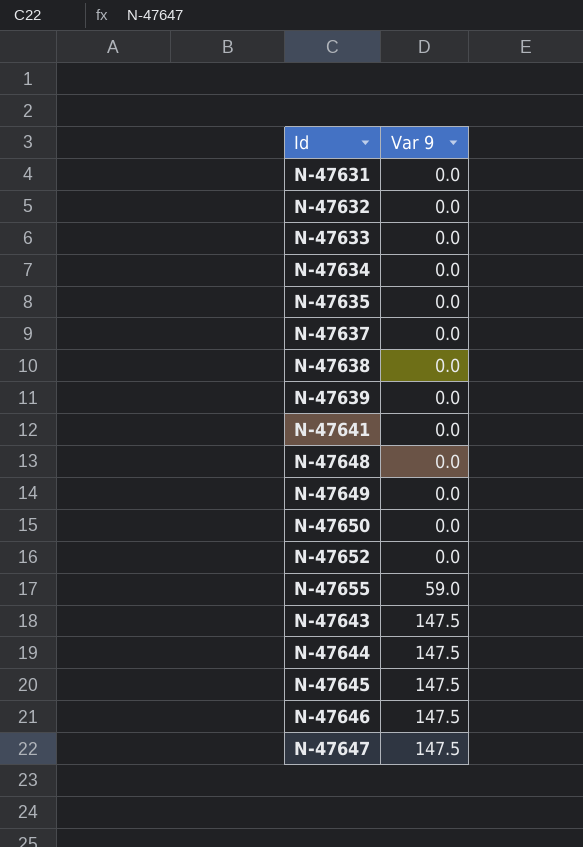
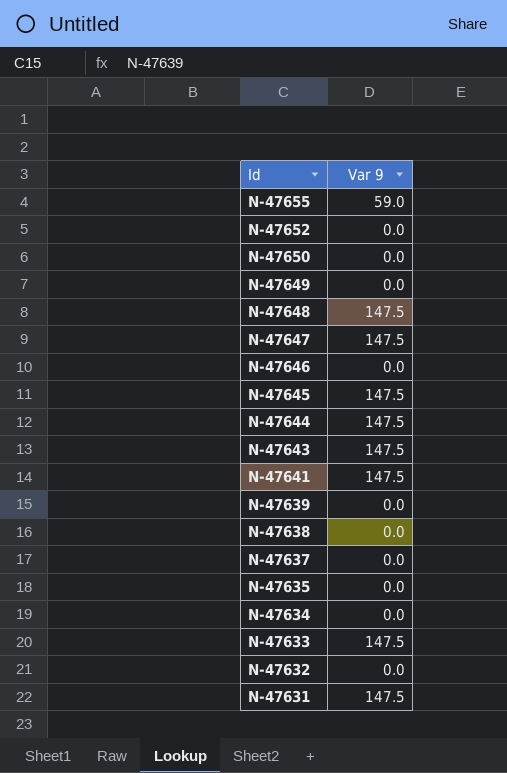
row order: Var 9 ascending -> Id descending
N-47648 | Var 9: 0.0 -> 147.5
N-47646 | Var 9: 147.5 -> 0.0
N-47641 | Var 9: 0.0 -> 147.5
N-47633 | Var 9: 0.0 -> 147.5
N-47631 | Var 9: 0.0 -> 147.5

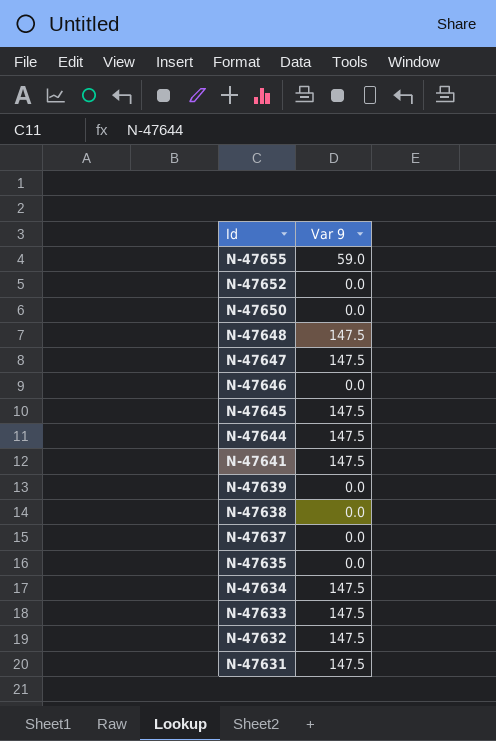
row N-47649: 0.0 -> none
row N-47643: 147.5 -> none
N-47634 | Var 9: 0.0 -> 147.5
N-47632 | Var 9: 0.0 -> 147.5

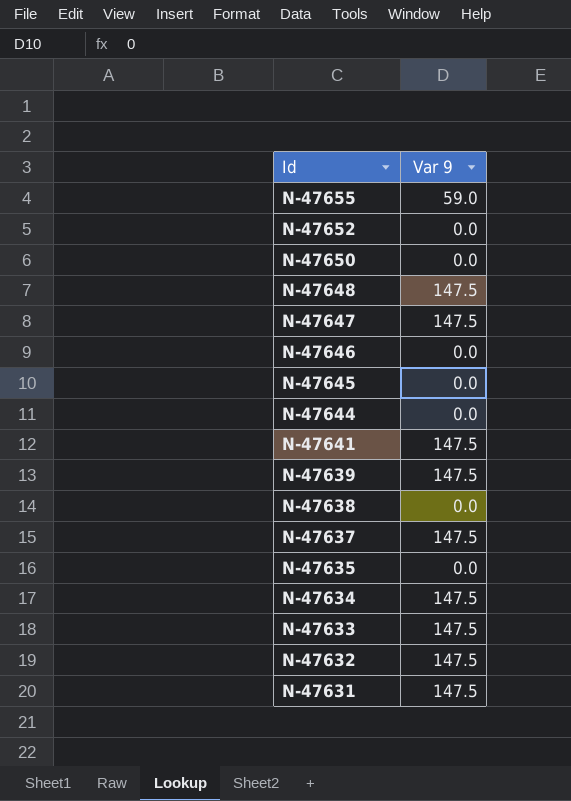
N-47645 | Var 9: 147.5 -> 0.0
N-47644 | Var 9: 147.5 -> 0.0
N-47639 | Var 9: 0.0 -> 147.5
N-47637 | Var 9: 0.0 -> 147.5

